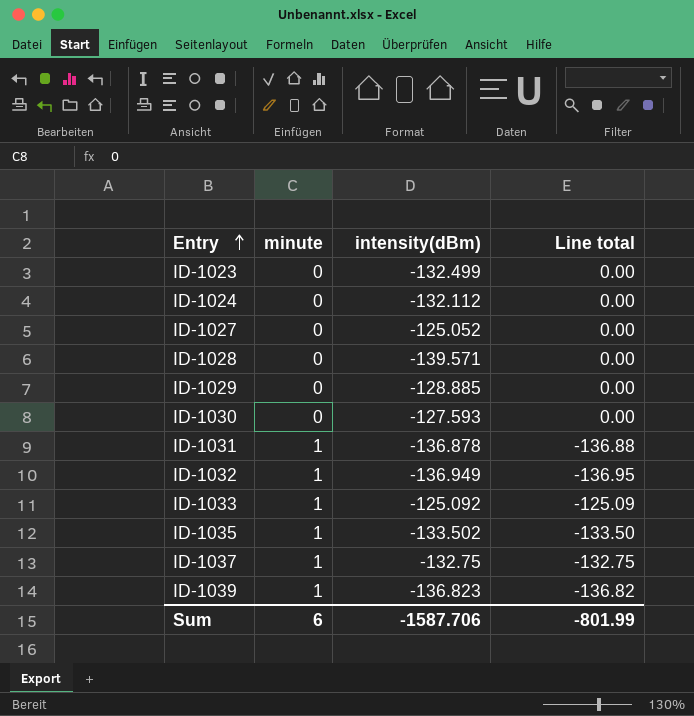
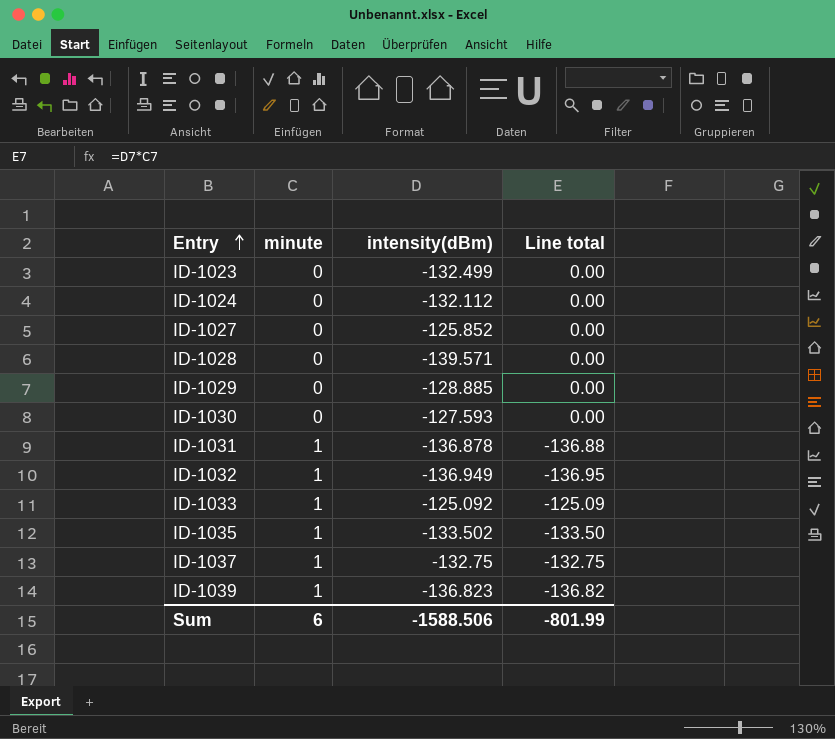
ID-1027 | intensity(dBm): -125.052 -> -125.852
Sum | intensity(dBm): -1587.706 -> -1588.506

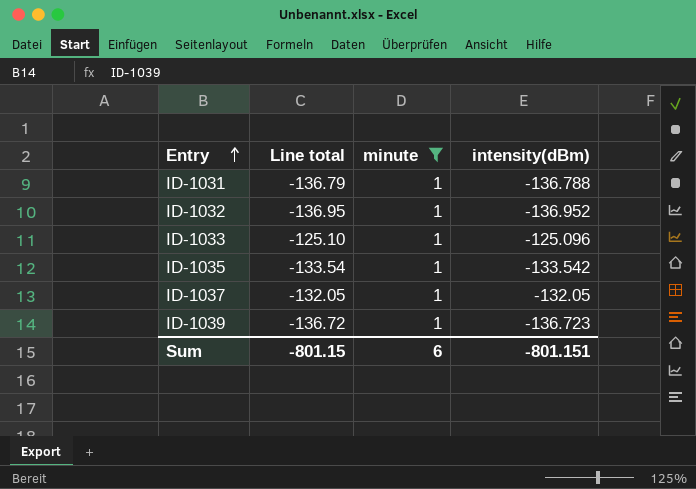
filter: none -> minute = 1
column Line total | position: 4 -> 2
ID-1031 | Line total: -136.88 -> -136.79
ID-1031 | intensity(dBm): -136.878 -> -136.788
ID-1032 | intensity(dBm): -136.949 -> -136.952
ID-1033 | Line total: -125.09 -> -125.10
ID-1033 | intensity(dBm): -125.092 -> -125.096
ID-1035 | Line total: -133.50 -> -133.54
ID-1035 | intensity(dBm): -133.502 -> -133.542
ID-1037 | Line total: -132.75 -> -132.05
ID-1037 | intensity(dBm): -132.75 -> -132.05
ID-1039 | Line total: -136.82 -> -136.72
ID-1039 | intensity(dBm): -136.823 -> -136.723
Sum | Line total: -801.99 -> -801.15
Sum | intensity(dBm): -1588.506 -> -801.151

